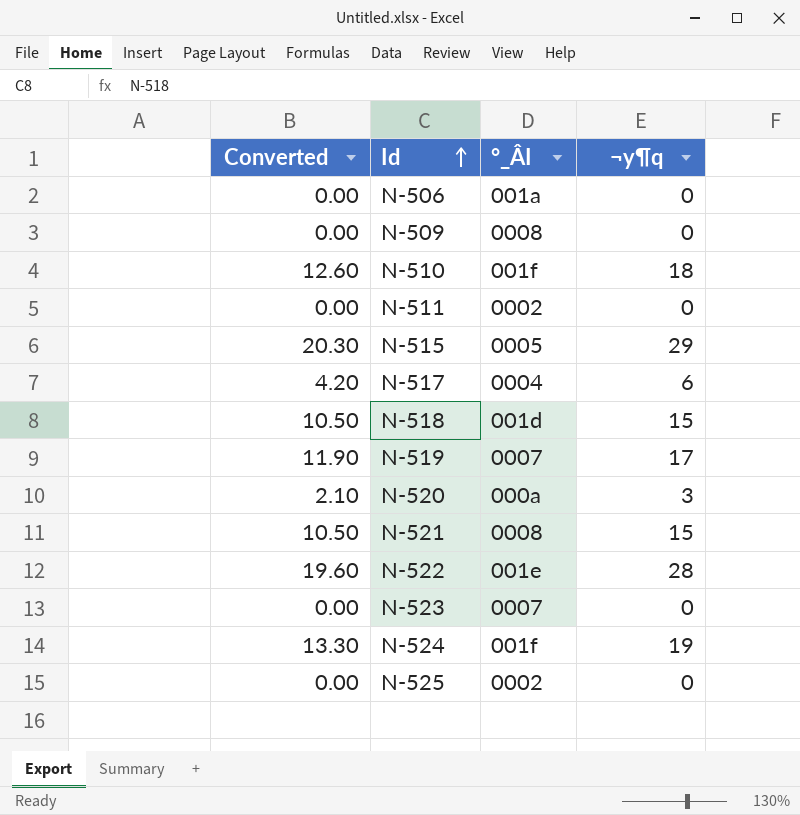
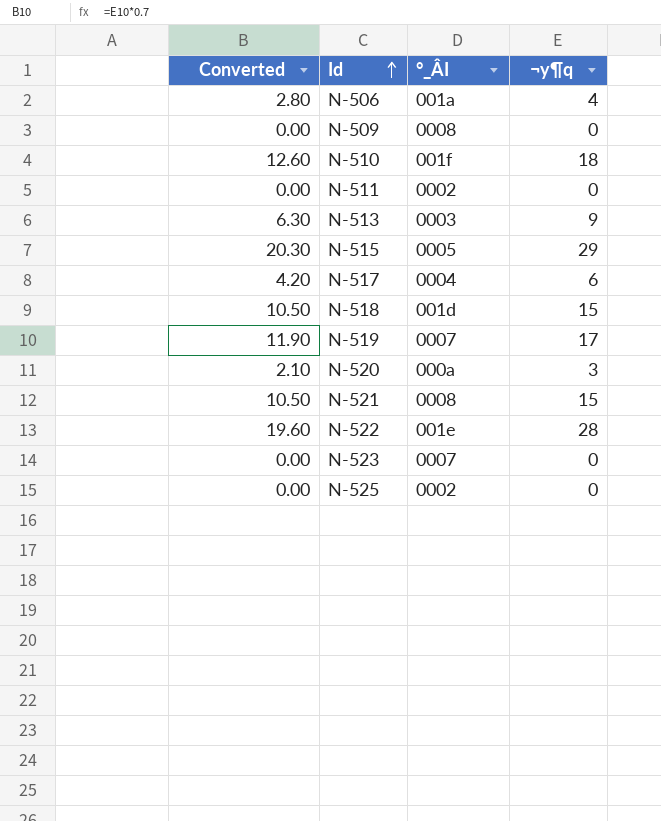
row N-524: 13.30 | 001f | 19 -> none
N-506 | Converted: 0.00 -> 2.80
N-506 | ¬y¶q: 0 -> 4
row N-513: none -> 6.30 | 0003 | 9

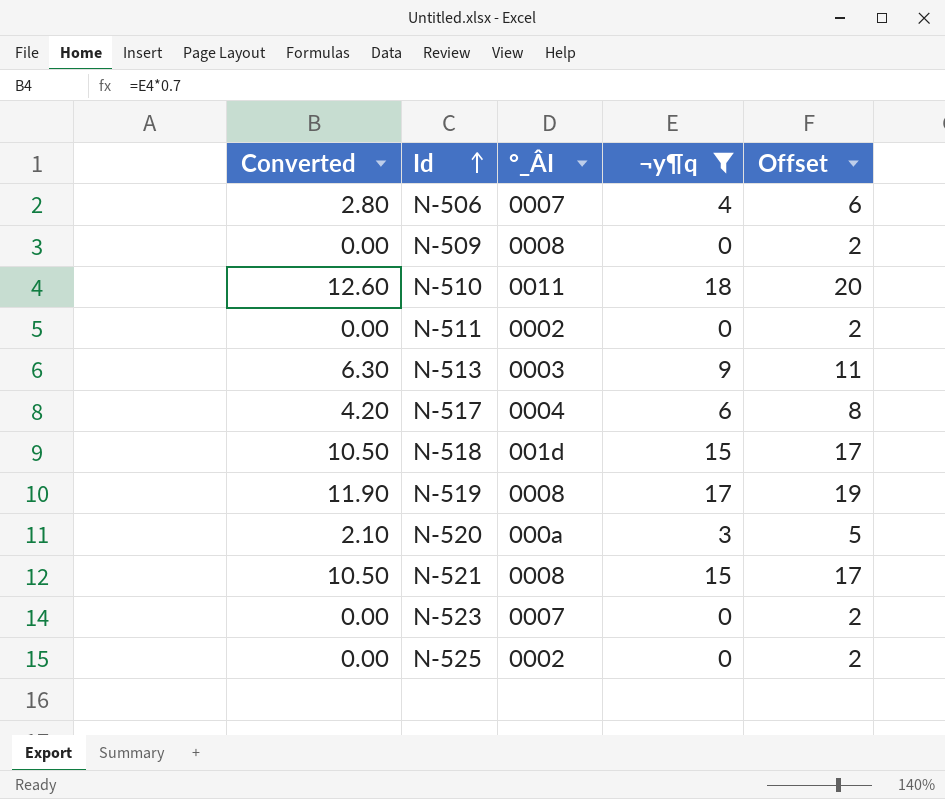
filter: none -> ¬y¶q <= 18
column Offset | formula: none -> [¬y¶q] + 2
N-506 | °_ÂI: 001a -> 0007
N-510 | °_ÂI: 001f -> 0011
N-519 | °_ÂI: 0007 -> 0008

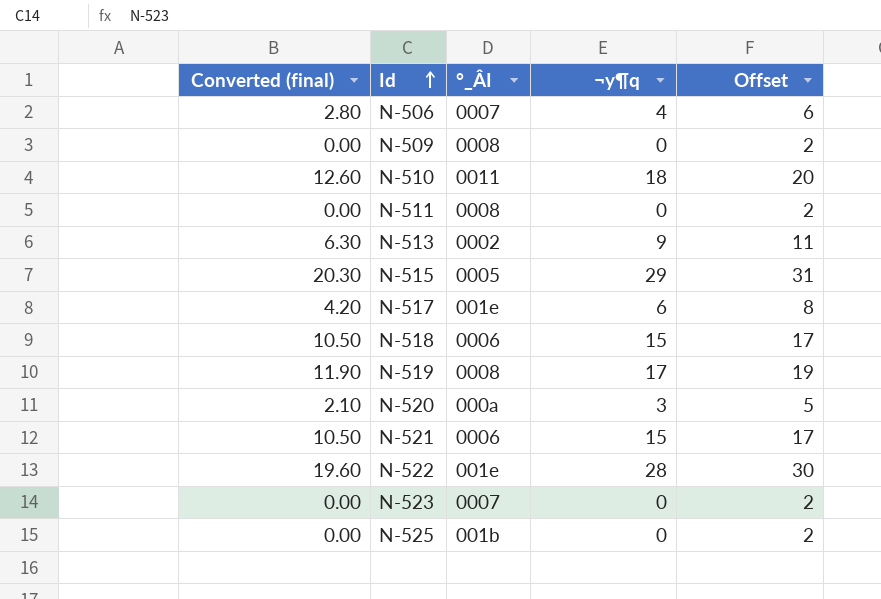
filter: ¬y¶q <= 18 -> none
column name: Converted -> Converted (final)
N-511 | °_ÂI: 0002 -> 0008
N-513 | °_ÂI: 0003 -> 0002
N-517 | °_ÂI: 0004 -> 001e
N-518 | °_ÂI: 001d -> 0006
N-521 | °_ÂI: 0008 -> 0006
N-525 | °_ÂI: 0002 -> 001b

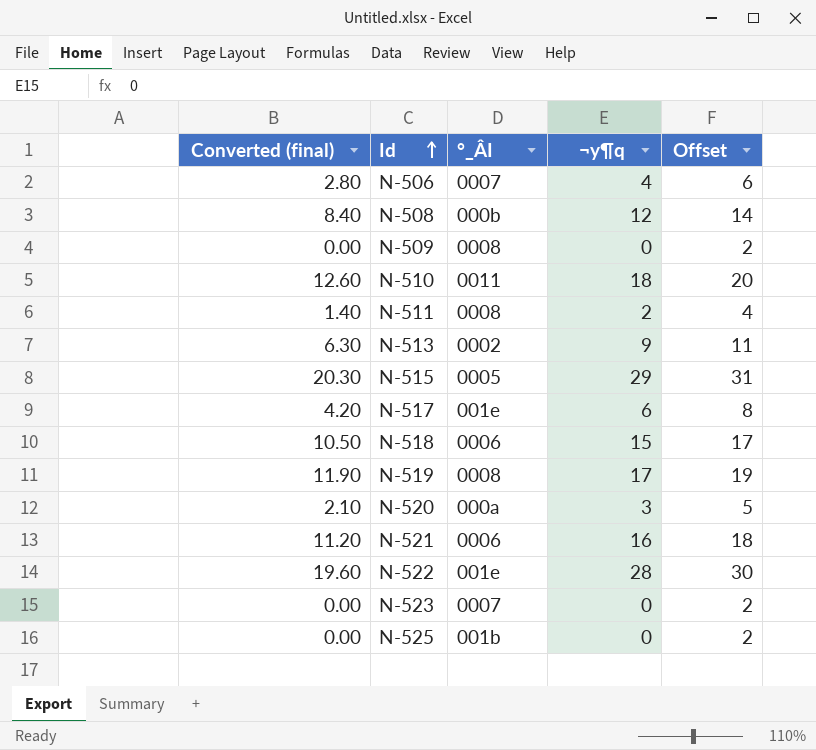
row N-508: none -> 8.40 | 000b | 12 | 14
N-511 | Converted (final): 0.00 -> 1.40
N-511 | ¬y¶q: 0 -> 2
N-511 | Offset: 2 -> 4
N-521 | Converted (final): 10.50 -> 11.20
N-521 | ¬y¶q: 15 -> 16
N-521 | Offset: 17 -> 18

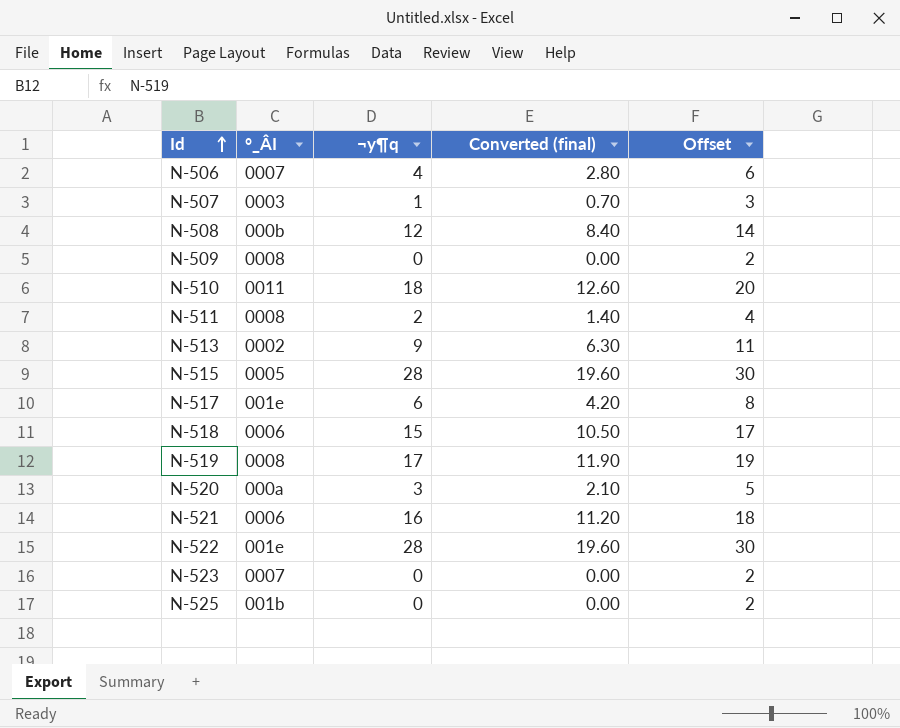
column Converted (final) | position: 1 -> 4
row N-507: none -> 0003 | 1 | 0.70 | 3
N-515 | ¬y¶q: 29 -> 28
N-515 | Converted (final): 20.30 -> 19.60
N-515 | Offset: 31 -> 30

